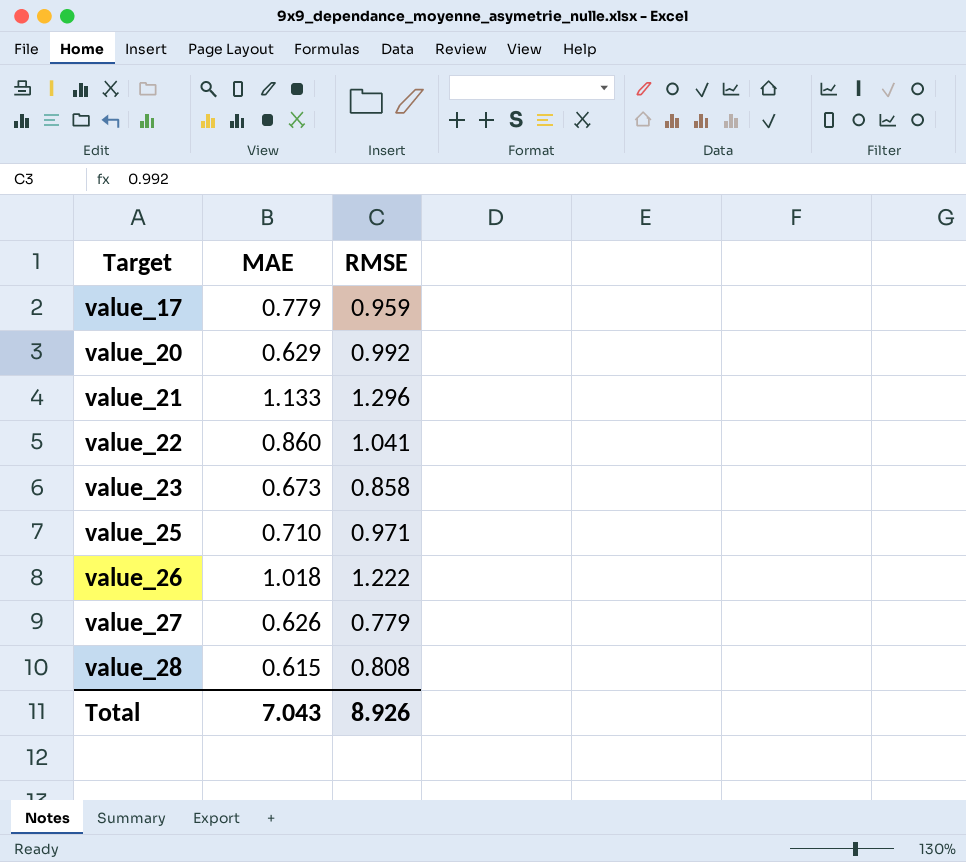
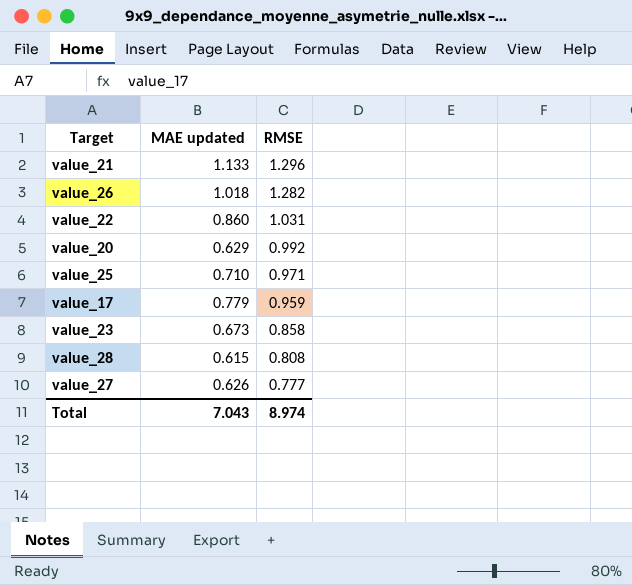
row order: Target ascending -> RMSE descending
column name: MAE -> MAE updated
value_26 | RMSE: 1.222 -> 1.282
value_22 | RMSE: 1.041 -> 1.031
value_27 | RMSE: 0.779 -> 0.777
Total | RMSE: 8.926 -> 8.974

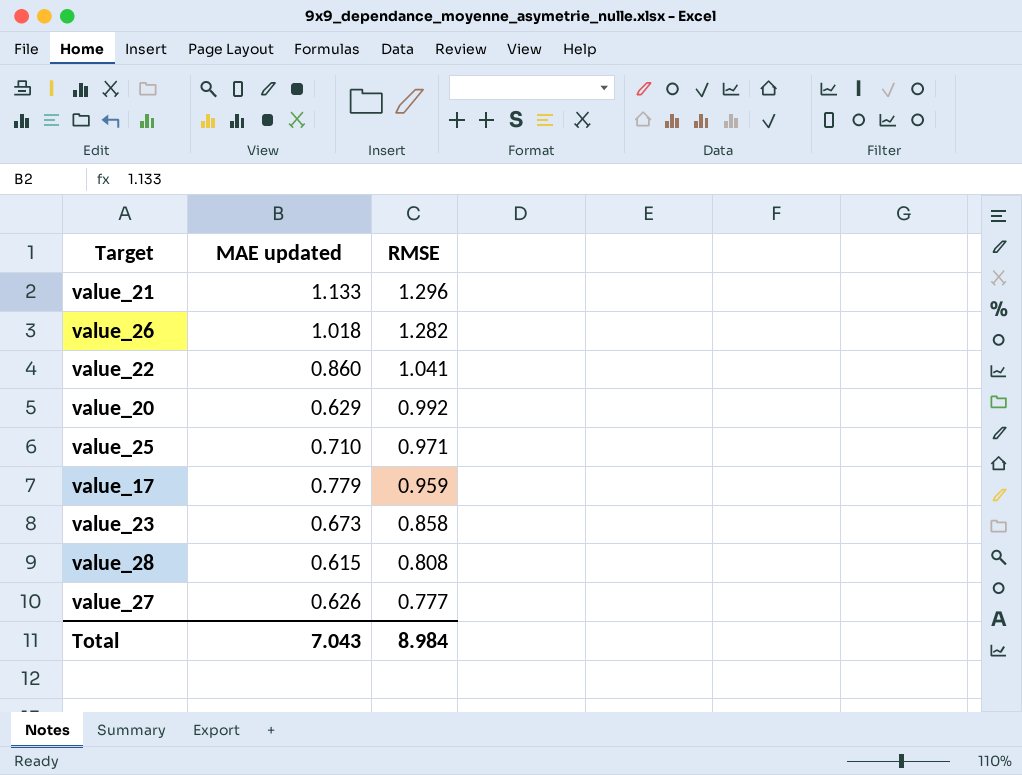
value_22 | RMSE: 1.031 -> 1.041
Total | RMSE: 8.974 -> 8.984

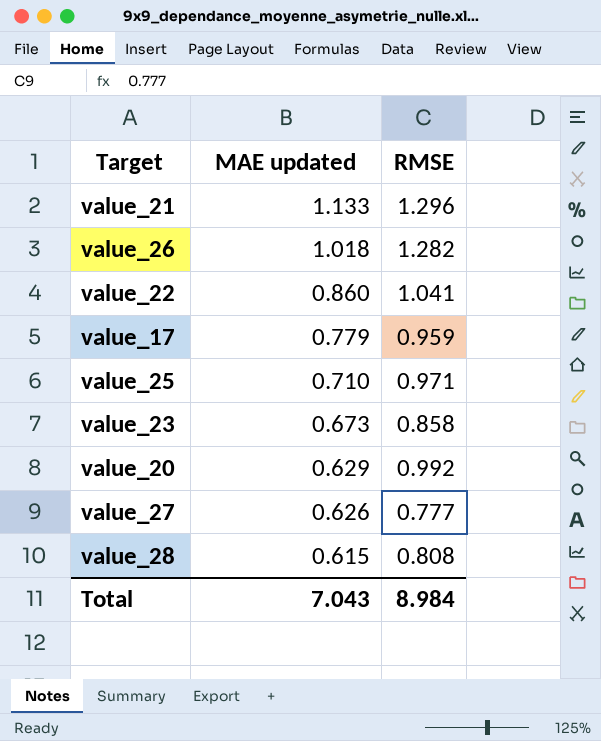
row order: RMSE descending -> MAE updated descending

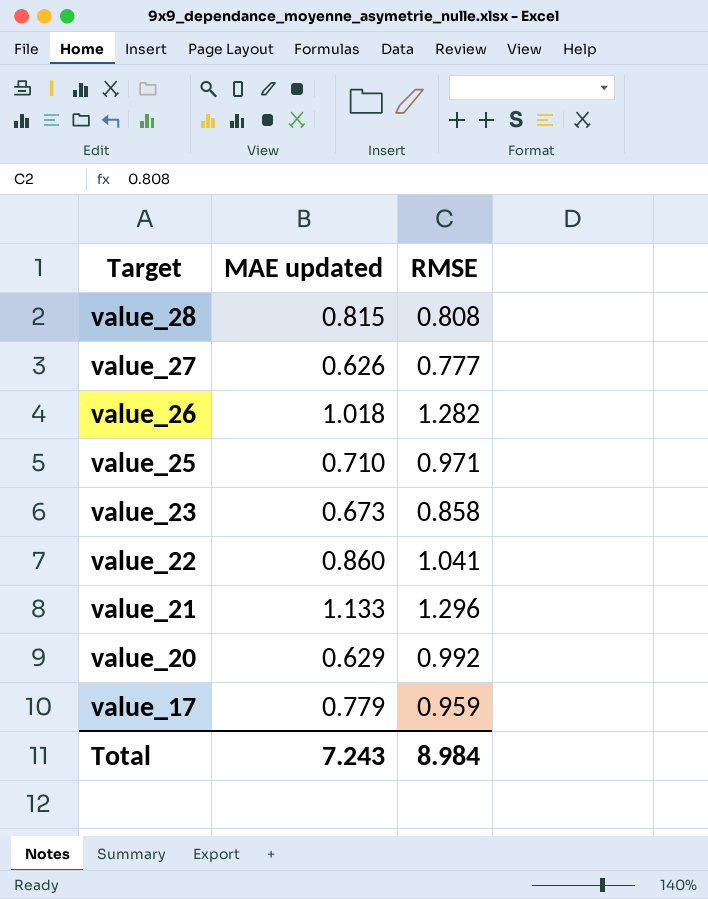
row order: MAE updated descending -> Target descending
value_28 | MAE updated: 0.615 -> 0.815
Total | MAE updated: 7.043 -> 7.243

